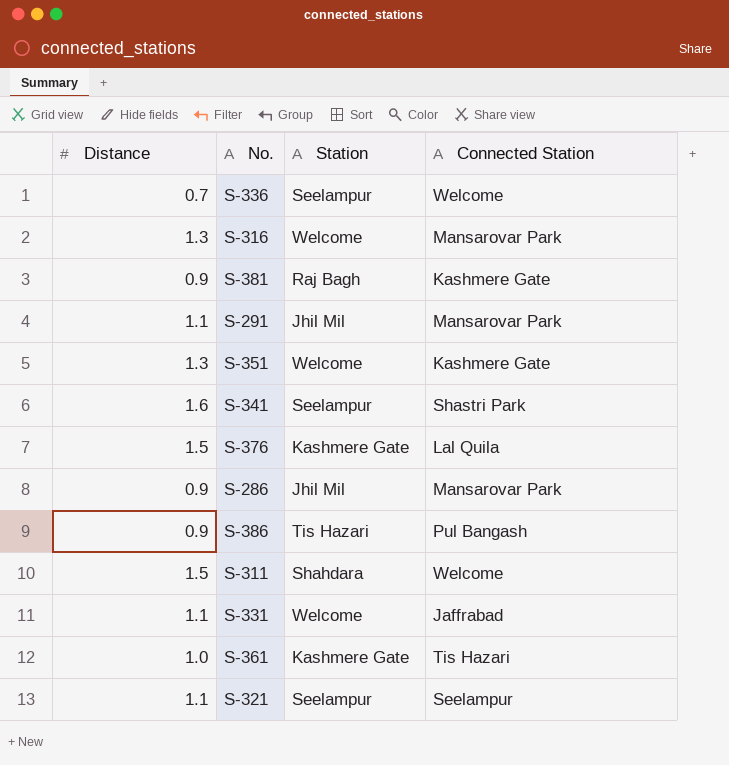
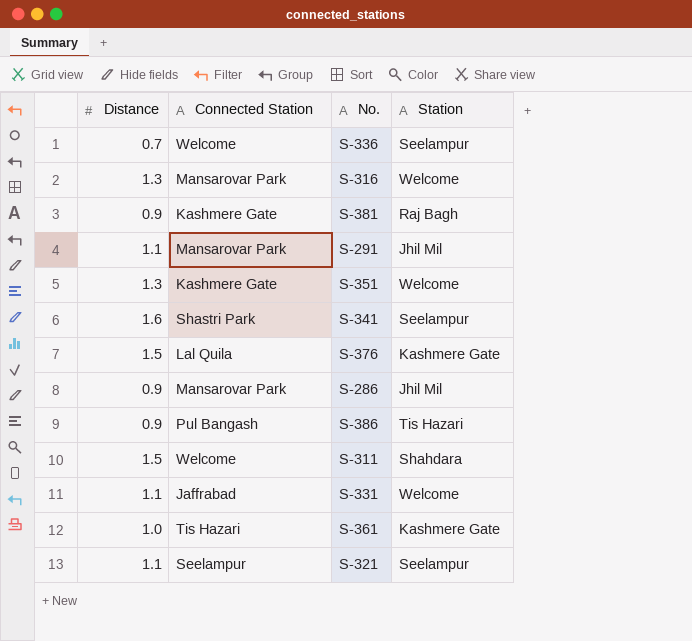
column Connected Station | position: 4 -> 2

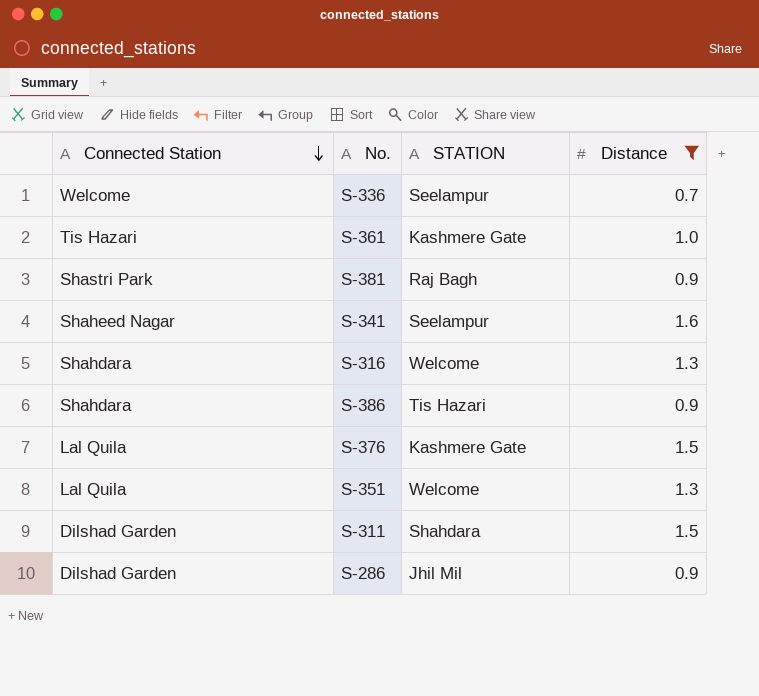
filter: none -> Distance != 1.1
row order: none -> Connected Station descending
column name: Station -> STATION
column Distance | position: 1 -> 4
S-381 | Connected Station: Kashmere Gate -> Shastri Park
S-341 | Connected Station: Shastri Park -> Shaheed Nagar
S-316 | Connected Station: Mansarovar Park -> Shahdara
S-386 | Connected Station: Pul Bangash -> Shahdara
S-351 | Connected Station: Kashmere Gate -> Lal Quila
S-311 | Connected Station: Welcome -> Dilshad Garden
S-286 | Connected Station: Mansarovar Park -> Dilshad Garden

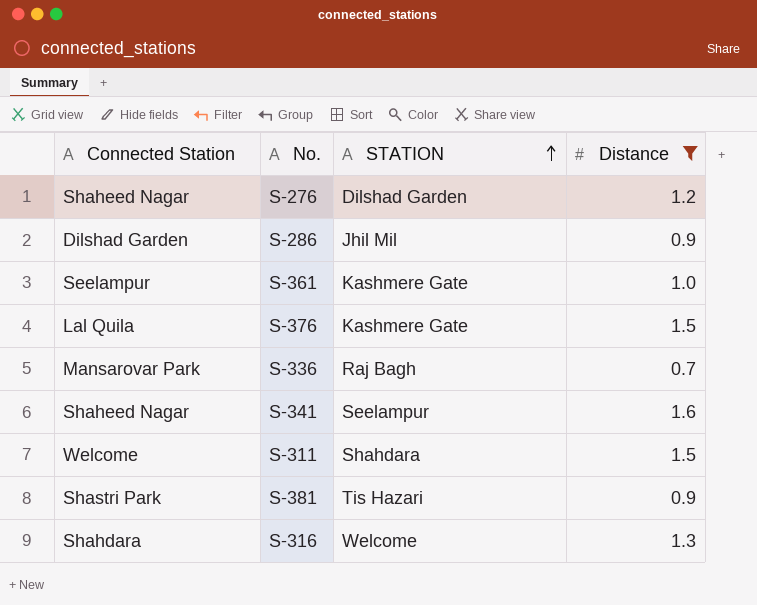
row order: Connected Station descending -> STATION ascending
row S-386: Shahdara | Tis Hazari | 0.9 -> none
row S-351: Lal Quila | Welcome | 1.3 -> none
row S-276: none -> Shaheed Nagar | Dilshad Garden | 1.2
S-361 | Connected Station: Tis Hazari -> Seelampur
S-336 | Connected Station: Welcome -> Mansarovar Park
S-336 | STATION: Seelampur -> Raj Bagh
S-311 | Connected Station: Dilshad Garden -> Welcome
S-381 | STATION: Raj Bagh -> Tis Hazari

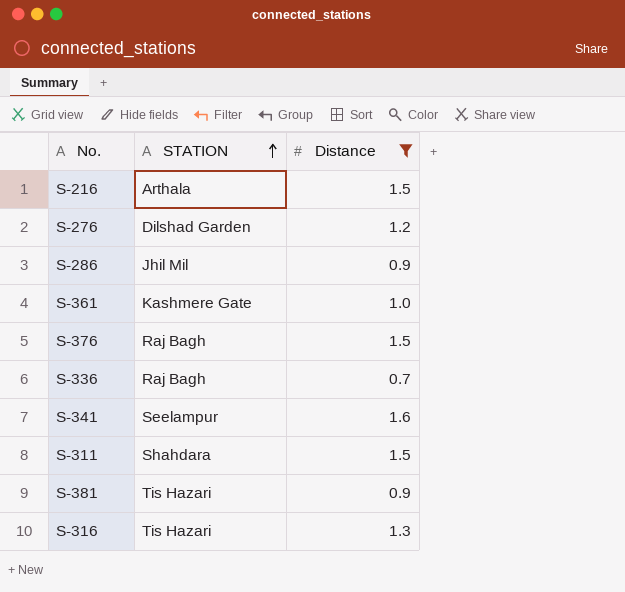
column Connected Station | position: 1 -> none
row S-216: none -> Arthala | 1.5
S-376 | STATION: Kashmere Gate -> Raj Bagh
S-316 | STATION: Welcome -> Tis Hazari

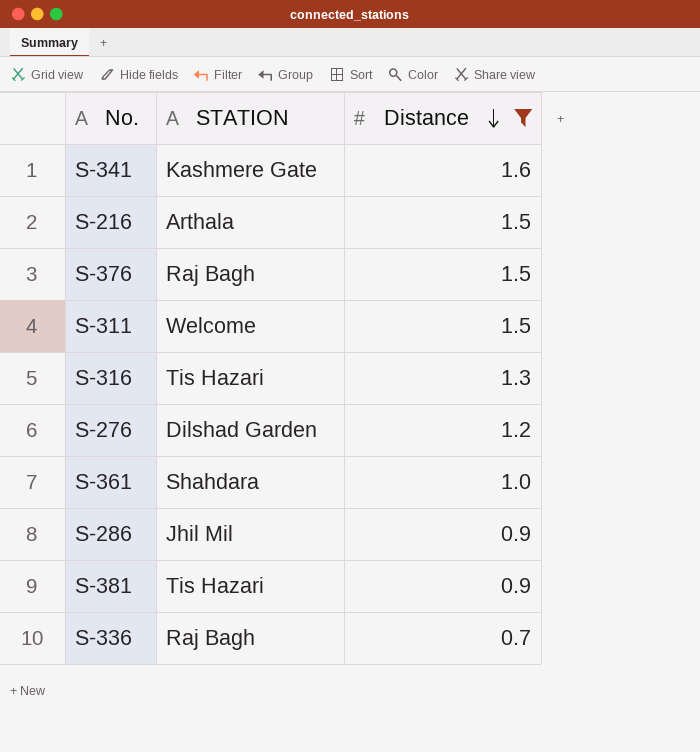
row order: STATION ascending -> Distance descending
S-341 | STATION: Seelampur -> Kashmere Gate
S-311 | STATION: Shahdara -> Welcome
S-361 | STATION: Kashmere Gate -> Shahdara

